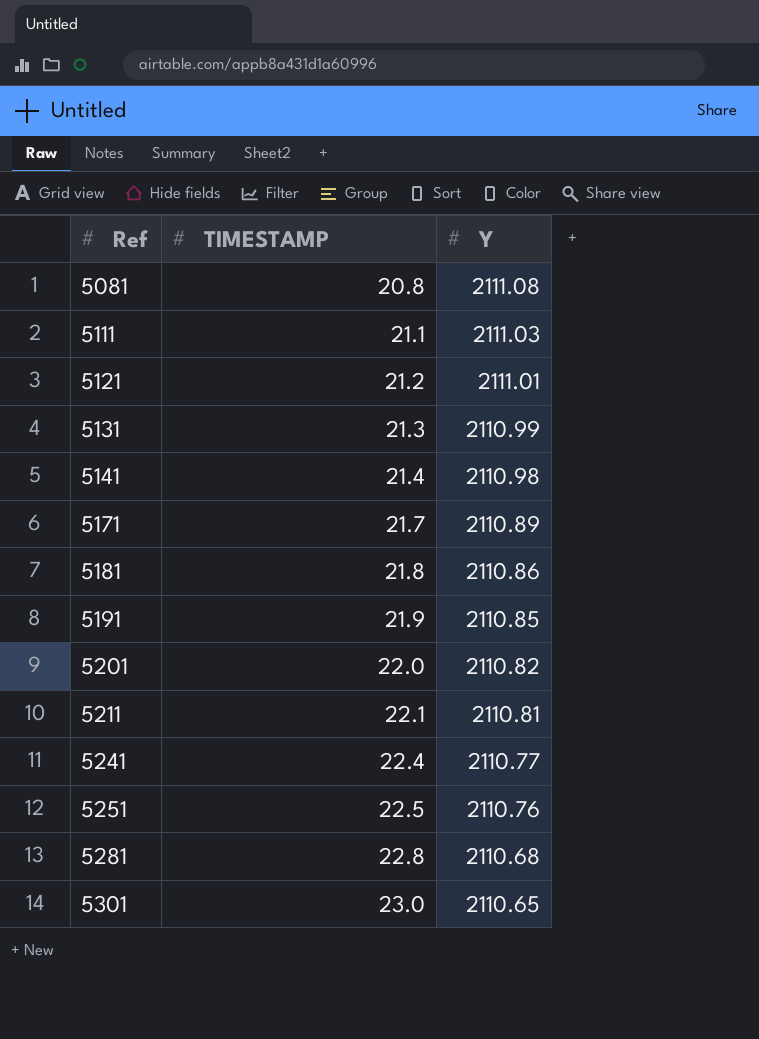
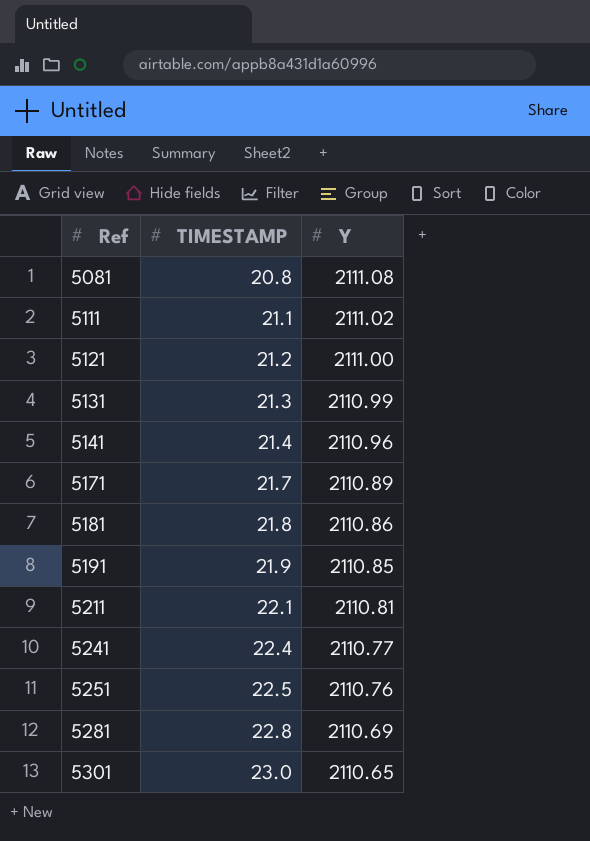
row 5201: 22.0 | 2110.82 -> none
5111 | Y: 2111.03 -> 2111.02
5121 | Y: 2111.01 -> 2111.00
5141 | Y: 2110.98 -> 2110.96
5281 | Y: 2110.68 -> 2110.69

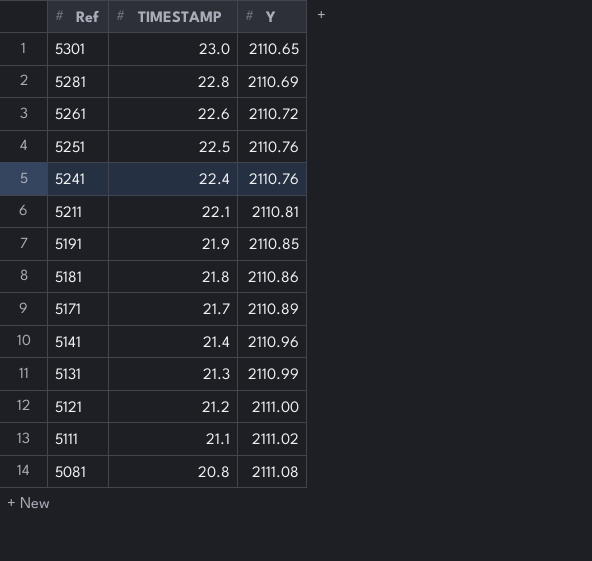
row order: Ref ascending -> Ref descending
row 5261: none -> 22.6 | 2110.72
5241 | Y: 2110.77 -> 2110.76

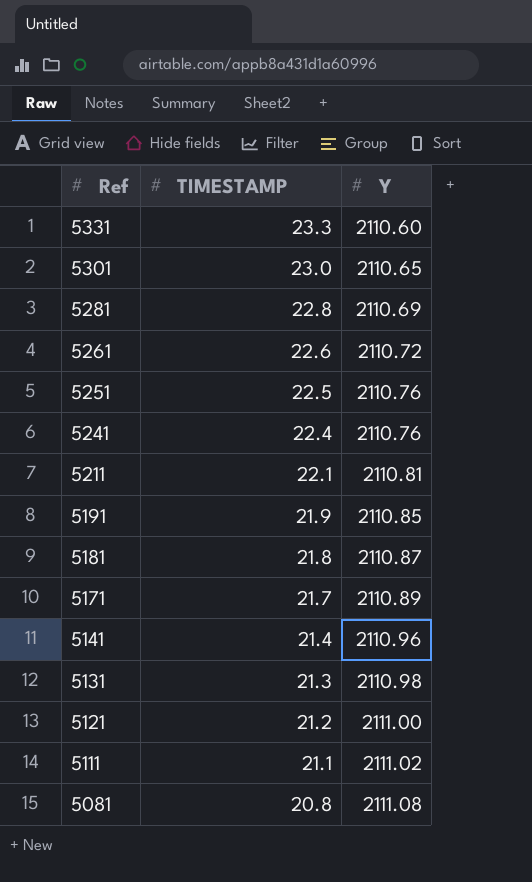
row 5331: none -> 23.3 | 2110.60
5181 | Y: 2110.86 -> 2110.87
5131 | Y: 2110.99 -> 2110.98

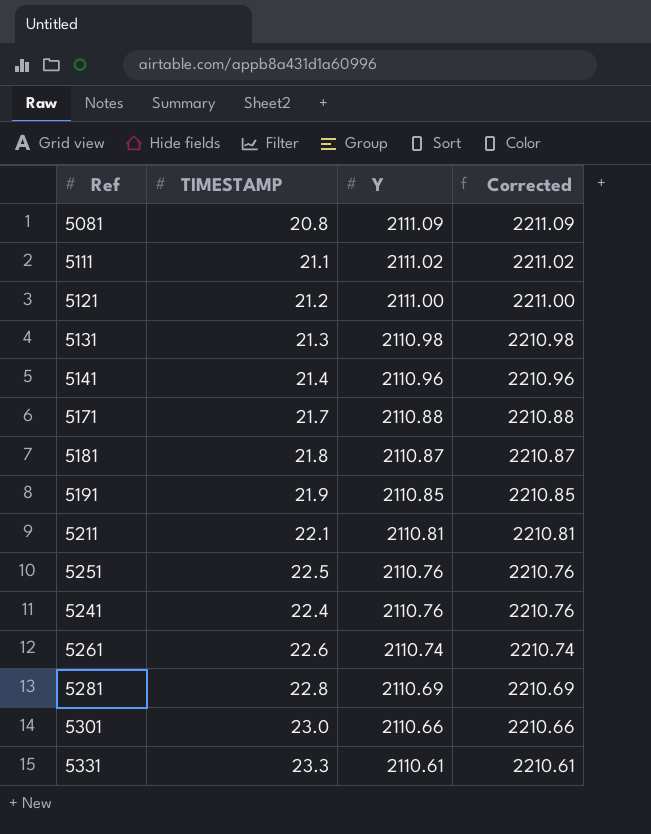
row order: Ref descending -> Y descending
column Corrected | formula: none -> [Y] + 100
5081 | Y: 2111.08 -> 2111.09
5171 | Y: 2110.89 -> 2110.88
5261 | Y: 2110.72 -> 2110.74
5301 | Y: 2110.65 -> 2110.66
5331 | Y: 2110.60 -> 2110.61

